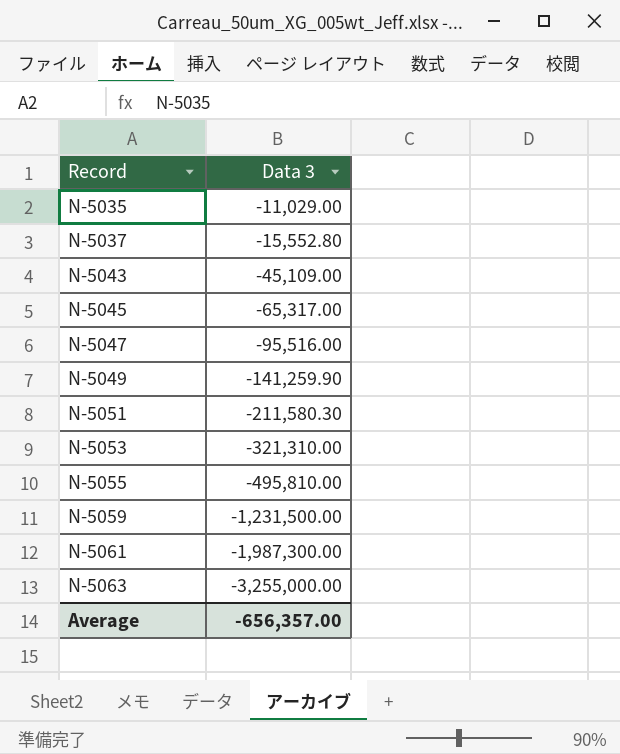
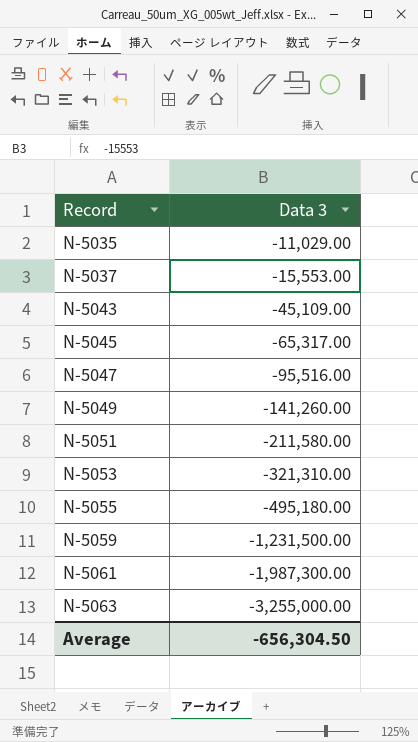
N-5037 | Data 3: -15,552.80 -> -15,553.00
N-5049 | Data 3: -141,259.90 -> -141,260.00
N-5051 | Data 3: -211,580.30 -> -211,580.00
N-5055 | Data 3: -495,810.00 -> -495,180.00
Average | Data 3: -656,357.00 -> -656,304.50

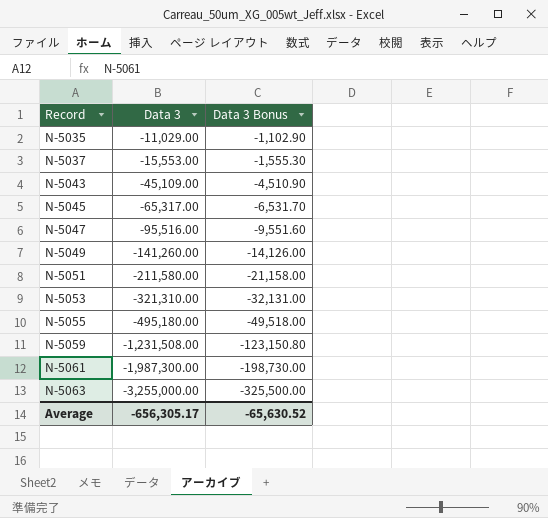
column Data 3 Bonus | formula: none -> [Data 3] * 0.1
N-5059 | Data 3: -1,231,500.00 -> -1,231,508.00
Average | Data 3: -656,304.50 -> -656,305.17

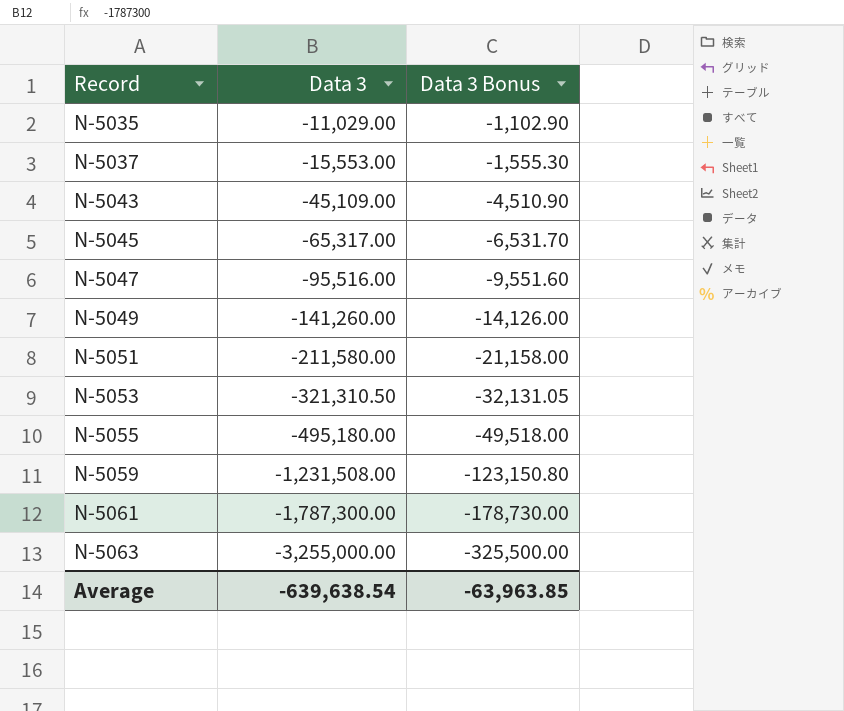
N-5053 | Data 3: -321,310.00 -> -321,310.50
N-5053 | Data 3 Bonus: -32,131.00 -> -32,131.05
N-5061 | Data 3: -1,987,300.00 -> -1,787,300.00
N-5061 | Data 3 Bonus: -198,730.00 -> -178,730.00
Average | Data 3: -656,305.17 -> -639,638.54
Average | Data 3 Bonus: -65,630.52 -> -63,963.85

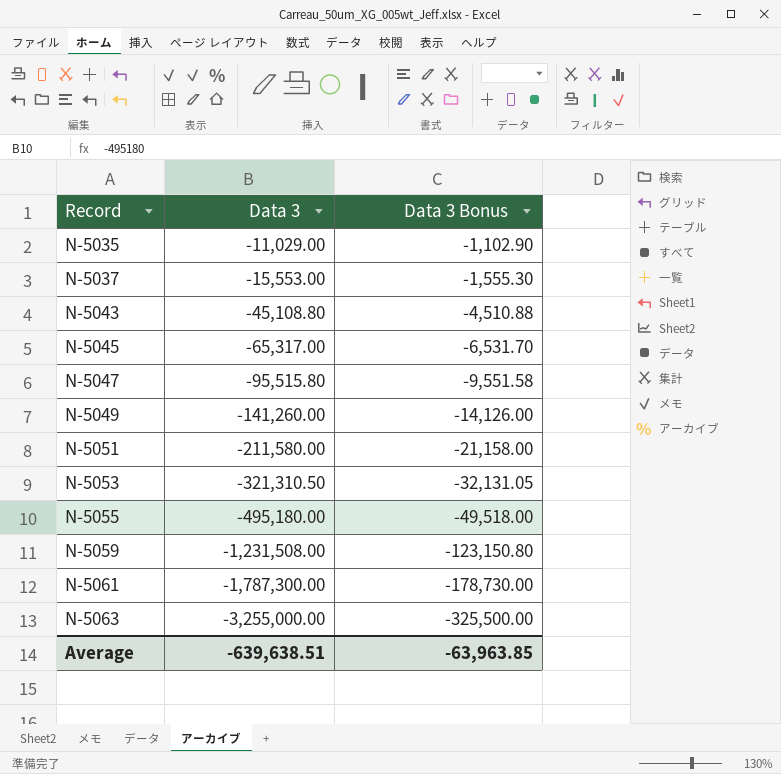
N-5043 | Data 3: -45,109.00 -> -45,108.80
N-5043 | Data 3 Bonus: -4,510.90 -> -4,510.88
N-5047 | Data 3: -95,516.00 -> -95,515.80
N-5047 | Data 3 Bonus: -9,551.60 -> -9,551.58
Average | Data 3: -639,638.54 -> -639,638.51

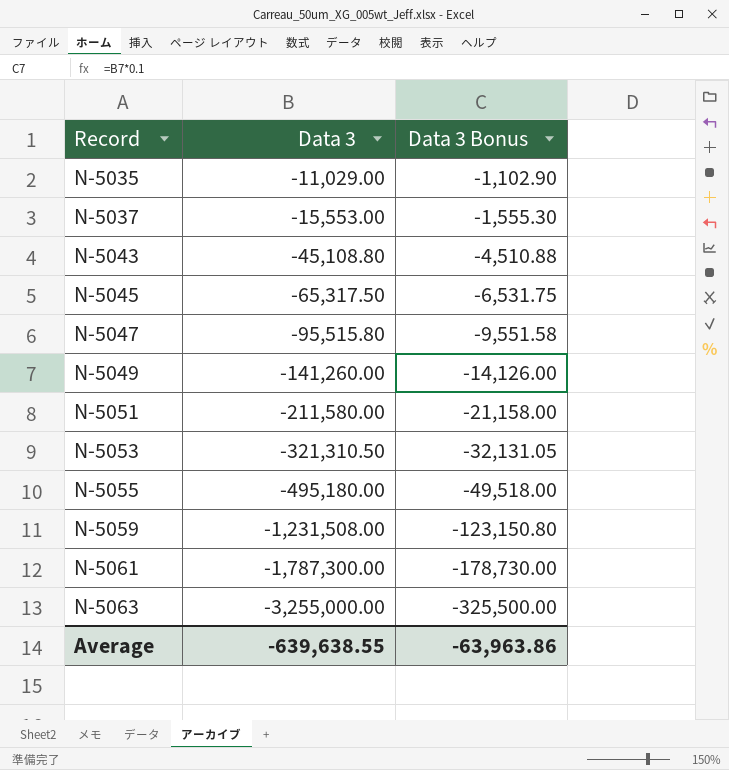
N-5045 | Data 3: -65,317.00 -> -65,317.50
N-5045 | Data 3 Bonus: -6,531.70 -> -6,531.75
Average | Data 3: -639,638.51 -> -639,638.55
Average | Data 3 Bonus: -63,963.85 -> -63,963.86

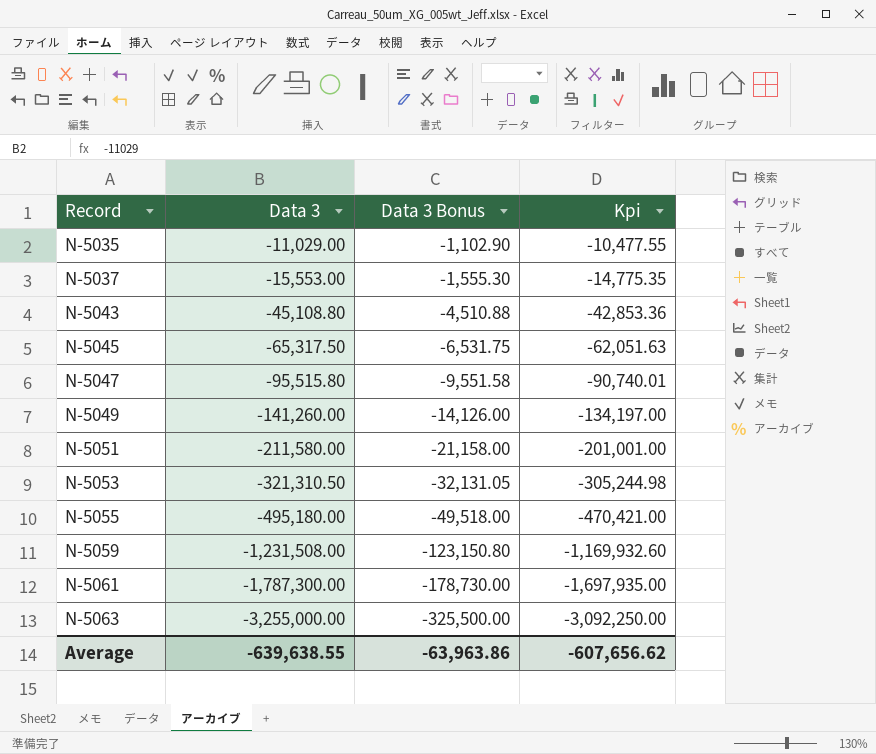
column Kpi | formula: none -> [Data 3] * 0.95

